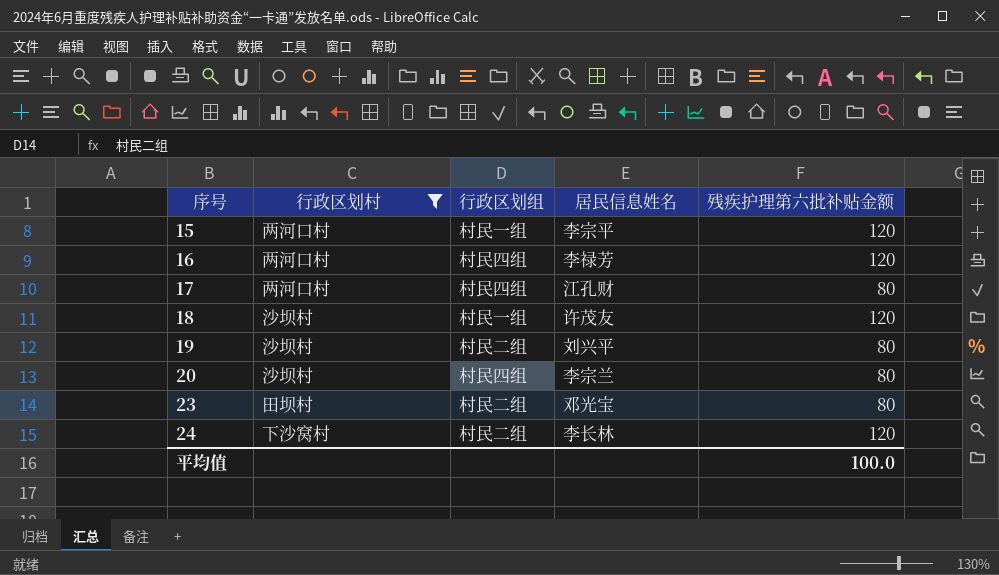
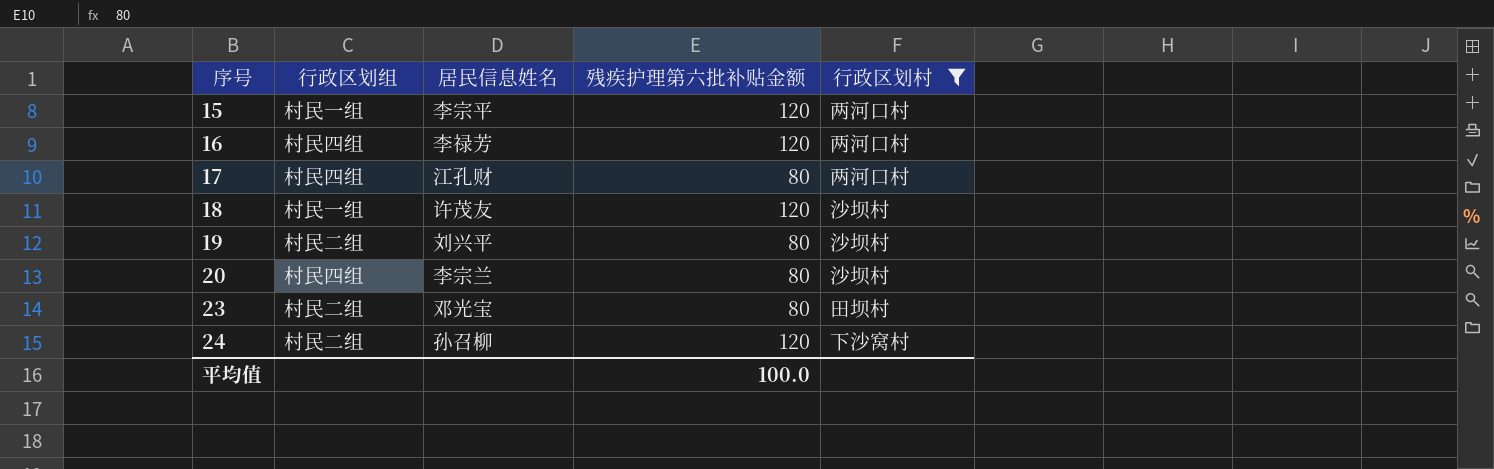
column 行政区划村 | position: 2 -> 5
24 | 居民信息姓名: 李长林 -> 孙召柳

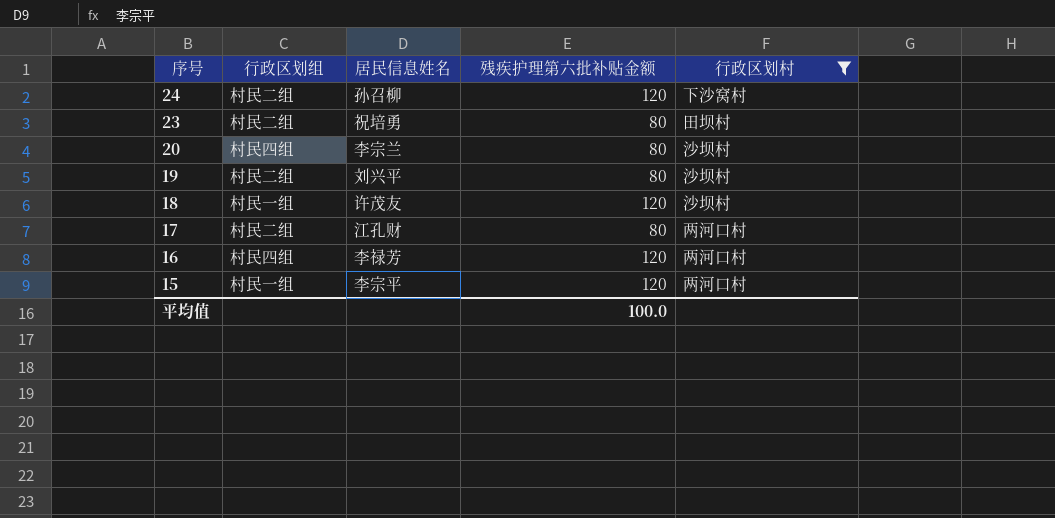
row order: 序号 ascending -> 序号 descending
23 | 居民信息姓名: 邓光宝 -> 祝培勇
17 | 行政区划组: 村民四组 -> 村民二组

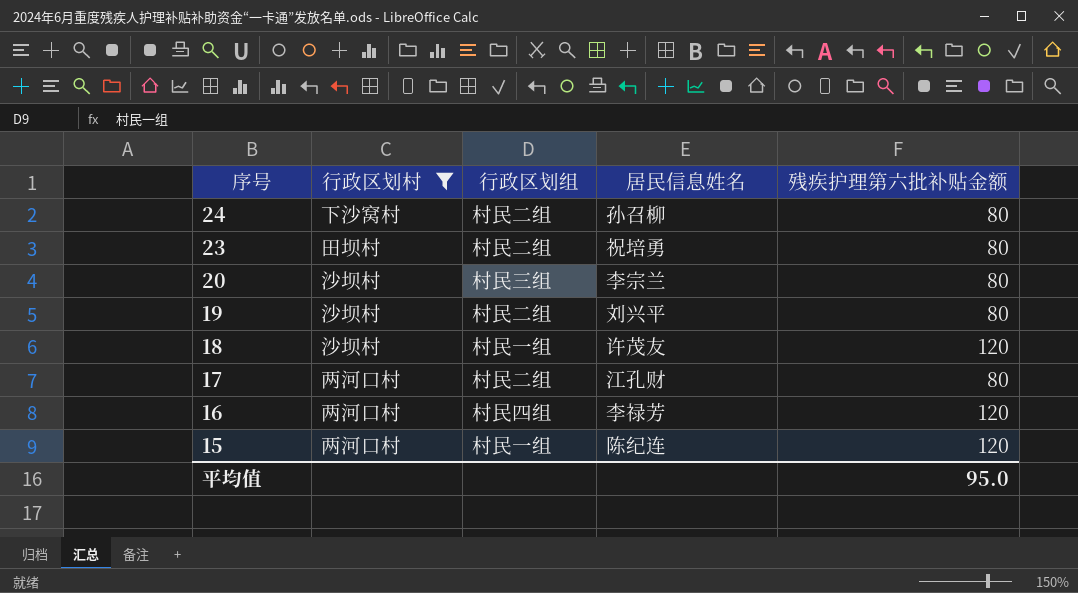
column 行政区划村 | position: 5 -> 2
24 | 残疾护理第六批补贴金额: 120 -> 80
20 | 行政区划组: 村民四组 -> 村民三组
15 | 居民信息姓名: 李宗平 -> 陈纪连
平均值 | 残疾护理第六批补贴金额: 100.0 -> 95.0

